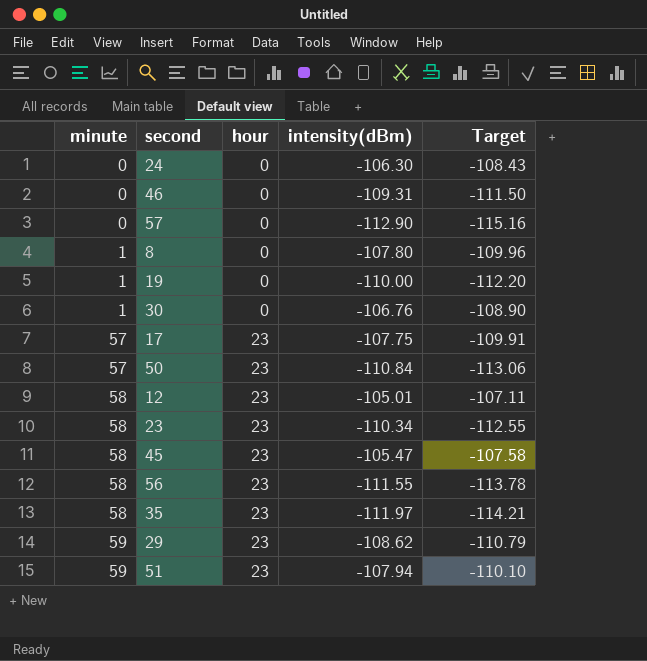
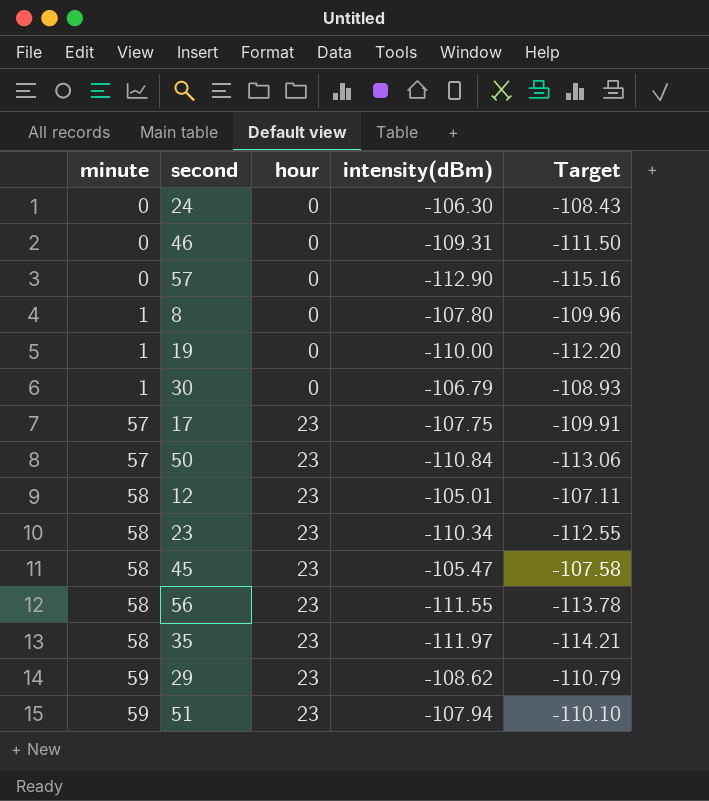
30 | intensity(dBm): -106.76 -> -106.79
30 | Target: -108.90 -> -108.93

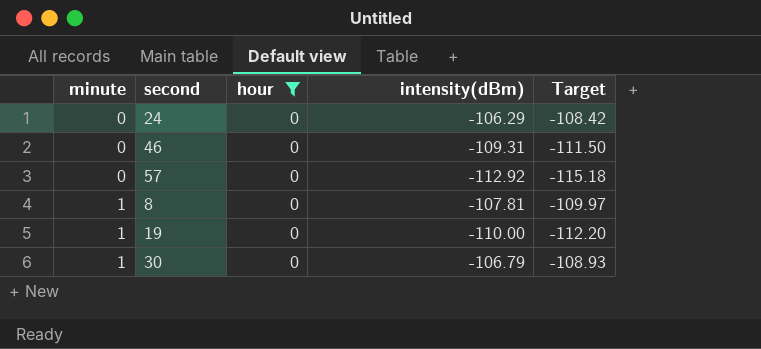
filter: none -> hour = 0
24 | intensity(dBm): -106.30 -> -106.29
24 | Target: -108.43 -> -108.42
57 | intensity(dBm): -112.90 -> -112.92
57 | Target: -115.16 -> -115.18
8 | intensity(dBm): -107.80 -> -107.81
8 | Target: -109.96 -> -109.97

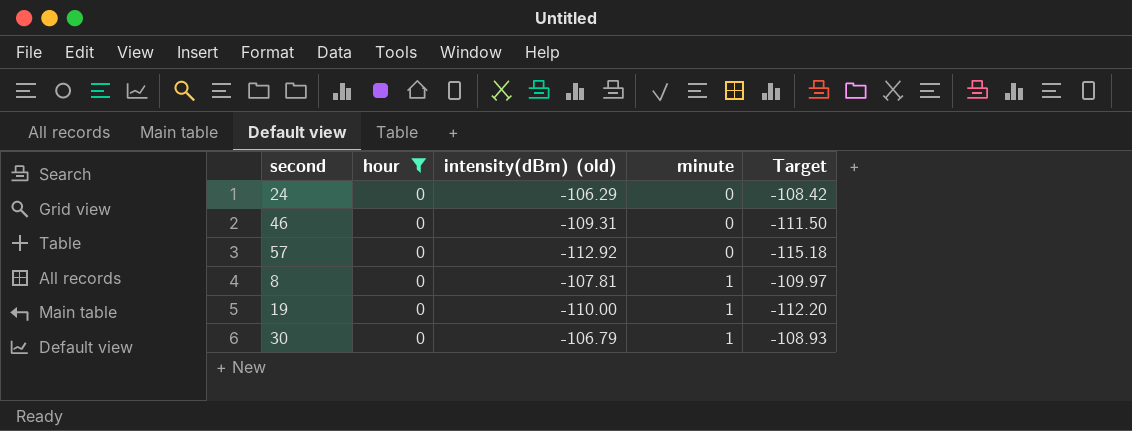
column name: intensity(dBm) -> intensity(dBm) (old)
column minute | position: 1 -> 4

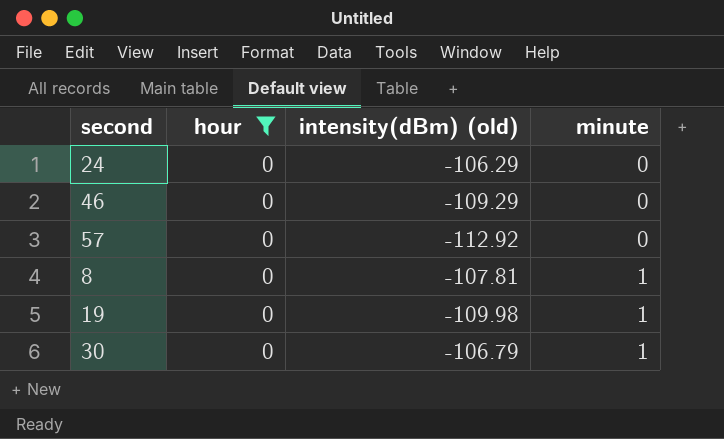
column Target | formula: [intensity(dBm) (old)] * 1.02 -> none
46 | intensity(dBm) (old): -109.31 -> -109.29
19 | intensity(dBm) (old): -110.00 -> -109.98

